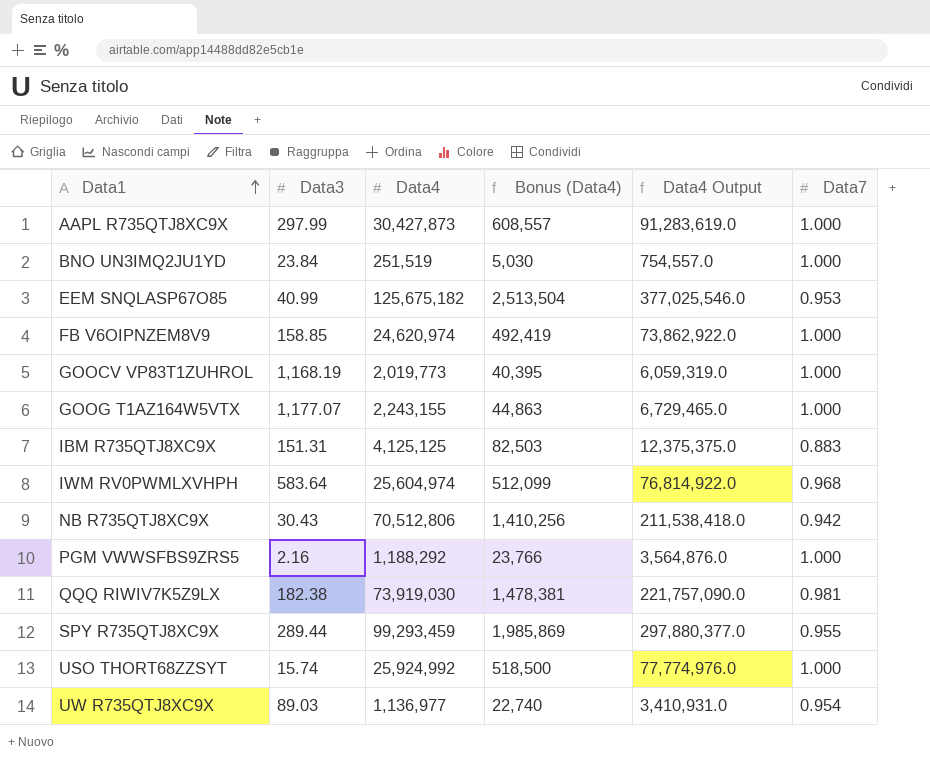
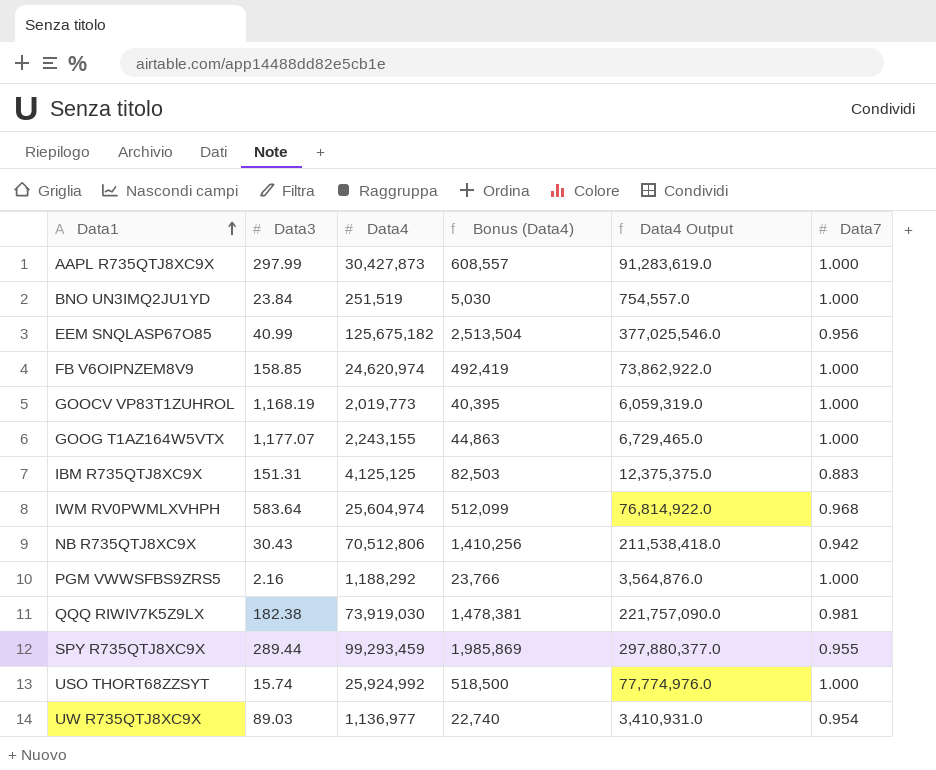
EEM SNQLASP67O85 | Data7: 0.953 -> 0.956

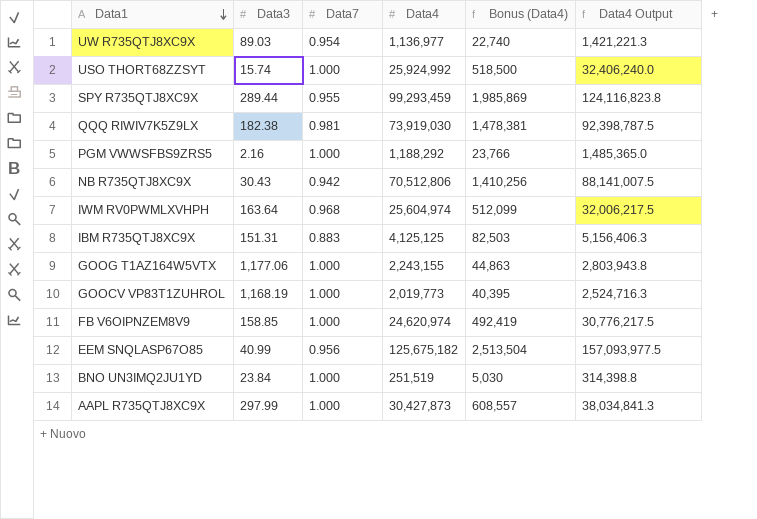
row order: Data1 ascending -> Data1 descending
column Data7 | position: 6 -> 3
column Data4 Output | formula: [Data4] * 3 -> [Data4] * 1.25
IWM RV0PWMLXVHPH | Data3: 583.64 -> 163.64
GOOG T1AZ164W5VTX | Data3: 1,177.07 -> 1,177.06

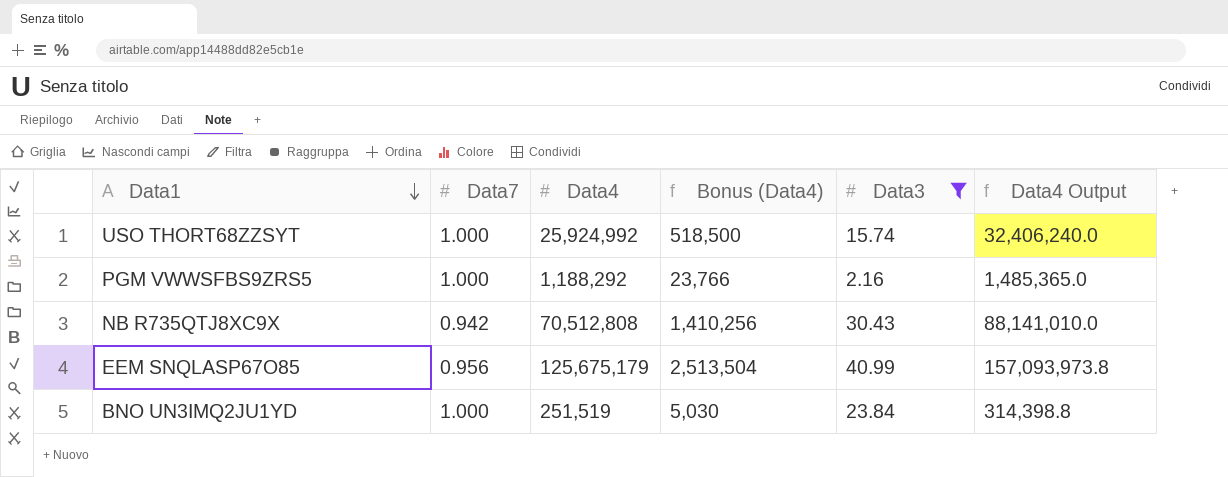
filter: none -> Data3 <= 40.99
column Data3 | position: 2 -> 5
NB R735QTJ8XC9X | Data4: 70,512,806 -> 70,512,808
NB R735QTJ8XC9X | Data4 Output: 88,141,007.5 -> 88,141,010.0
EEM SNQLASP67O85 | Data4: 125,675,182 -> 125,675,179
EEM SNQLASP67O85 | Data4 Output: 157,093,977.5 -> 157,093,973.8

